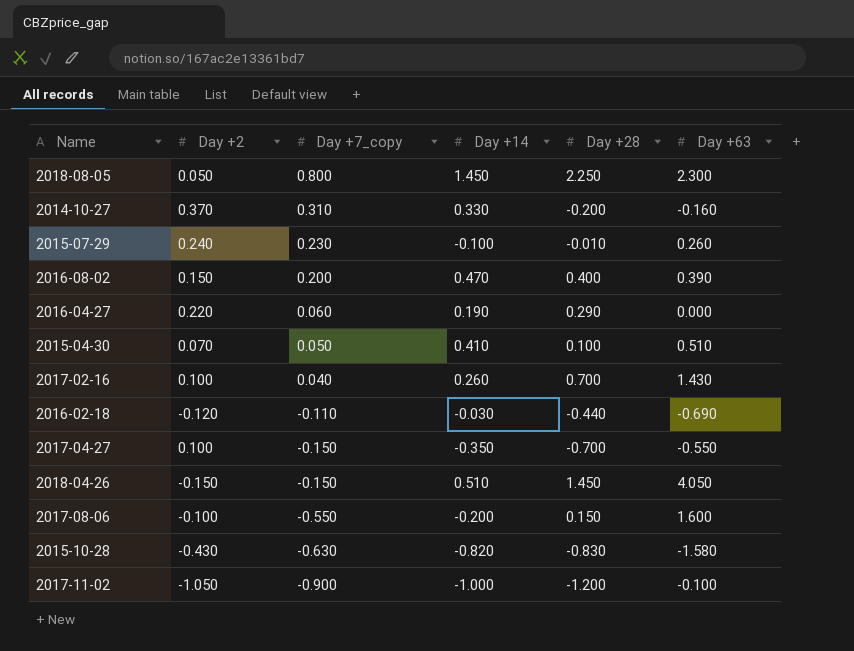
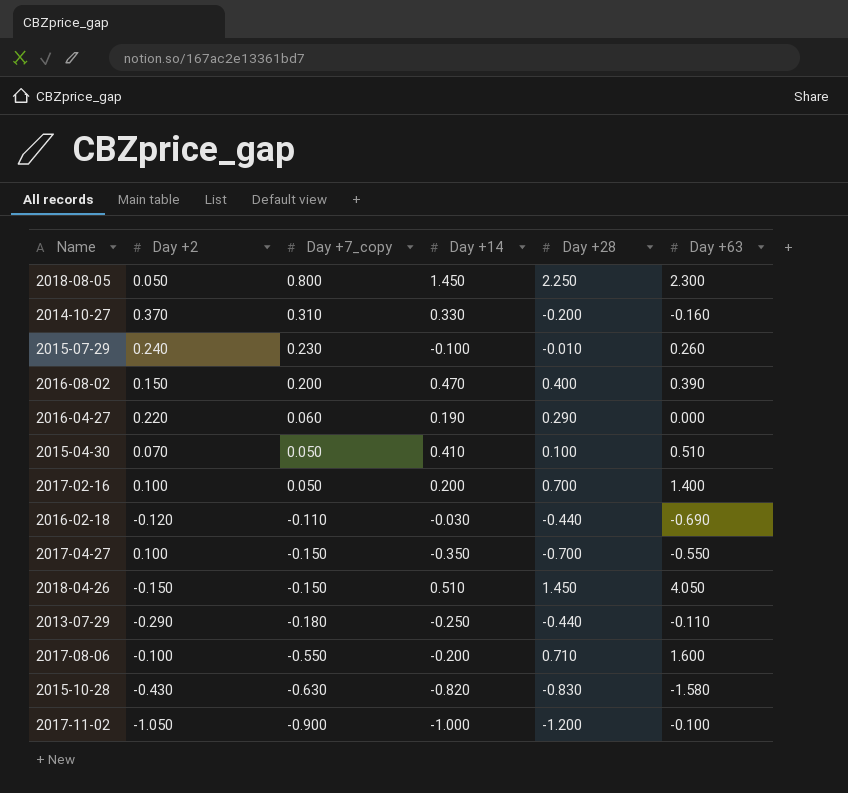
2017-02-16 | Day +7_copy: 0.040 -> 0.050
2017-02-16 | Day +14: 0.260 -> 0.200
2017-02-16 | Day +63: 1.430 -> 1.400
row 2013-07-29: none -> -0.290 | -0.180 | -0.250 | -0.440 | -0.110
2017-08-06 | Day +28: 0.150 -> 0.710

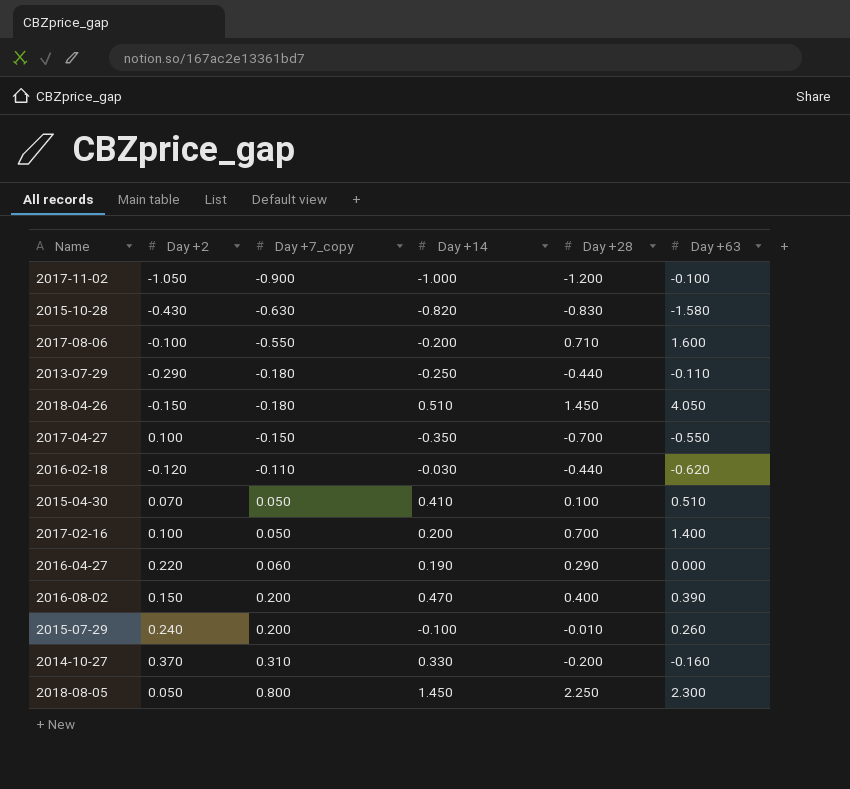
row order: Day +7_copy descending -> Day +7_copy ascending
2018-04-26 | Day +7_copy: -0.150 -> -0.180
2016-02-18 | Day +63: -0.690 -> -0.620
2015-07-29 | Day +7_copy: 0.230 -> 0.200

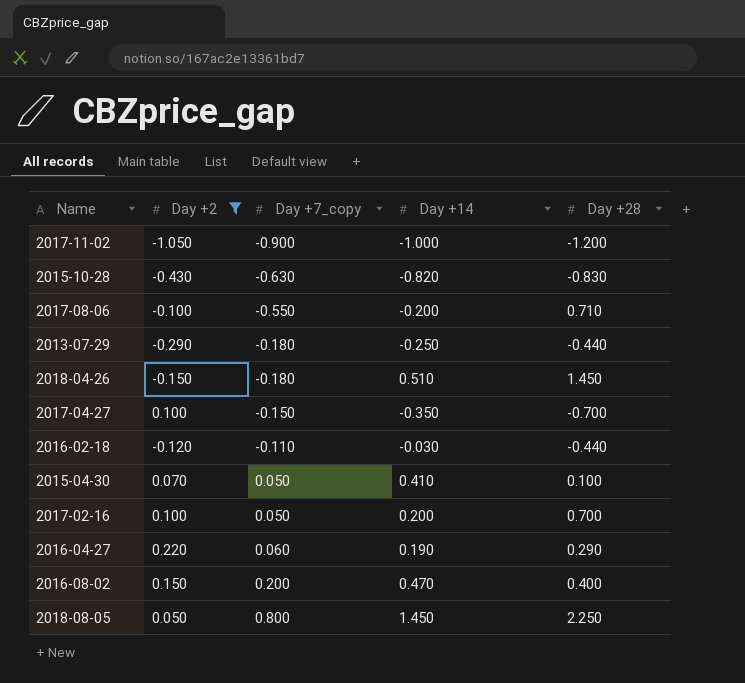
filter: none -> Day +2 <= 0.220
column Day +63 | position: 6 -> none

